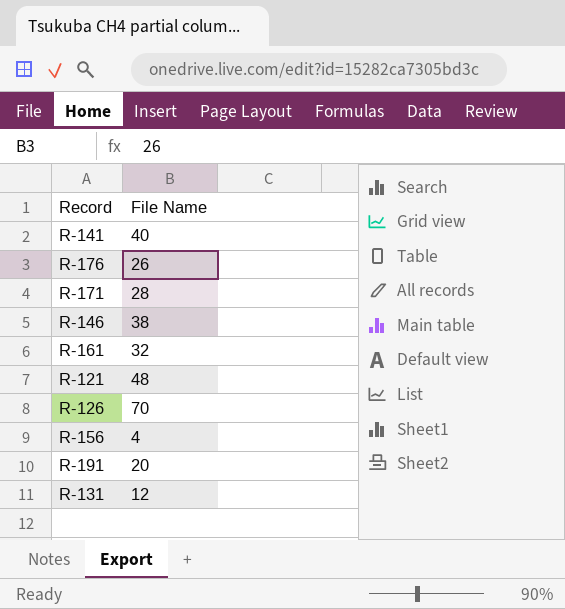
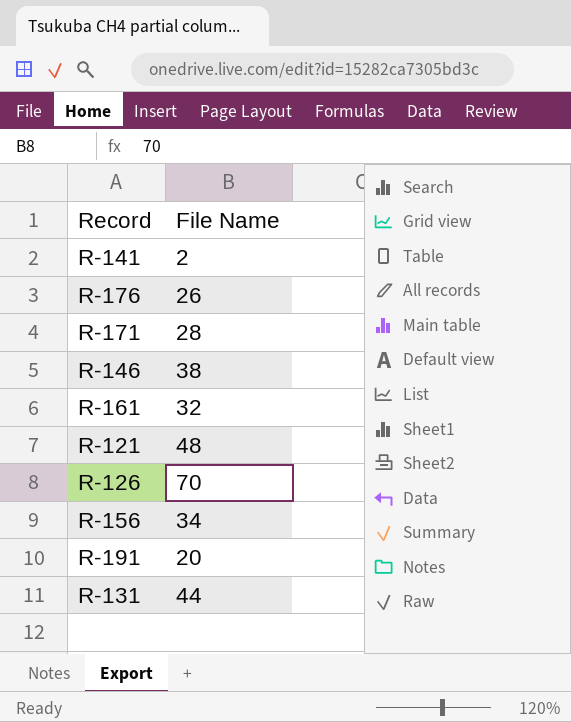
R-141 | File Name: 40 -> 2
R-156 | File Name: 4 -> 34
R-131 | File Name: 12 -> 44

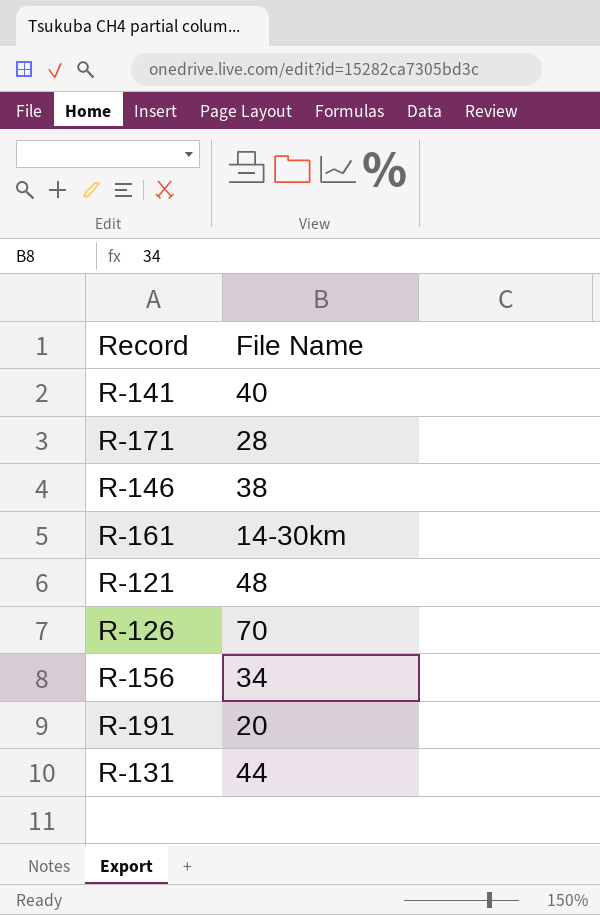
row R-176: 26 -> none
R-141 | File Name: 2 -> 40
R-161 | File Name: 32 -> 14-30km

